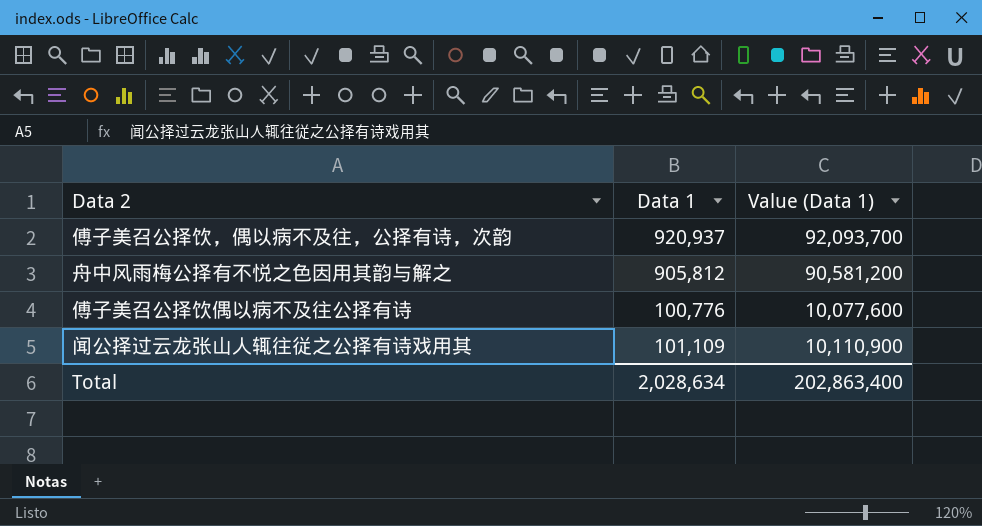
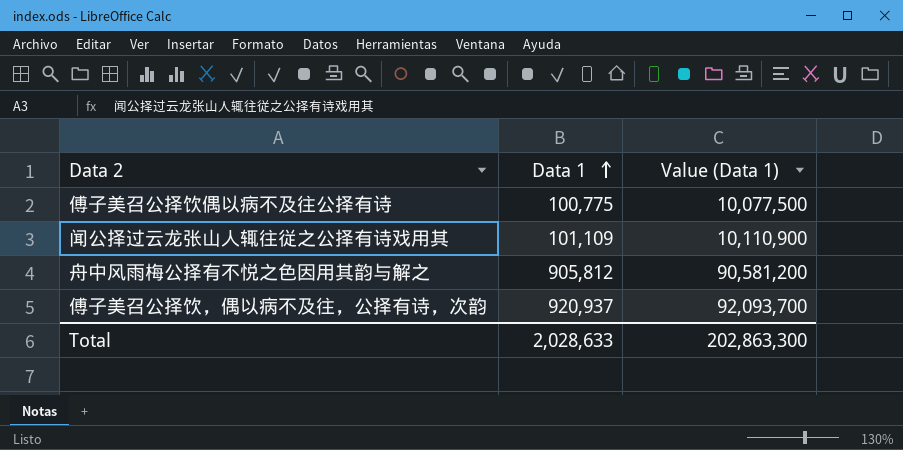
row order: none -> Data 1 ascending
傅子美召公择饮偶以病不及往公择有诗 | Data 1: 100,776 -> 100,775
傅子美召公择饮偶以病不及往公择有诗 | Value (Data 1): 10,077,600 -> 10,077,500
Total | Data 1: 2,028,634 -> 2,028,633
Total | Value (Data 1): 202,863,400 -> 202,863,300

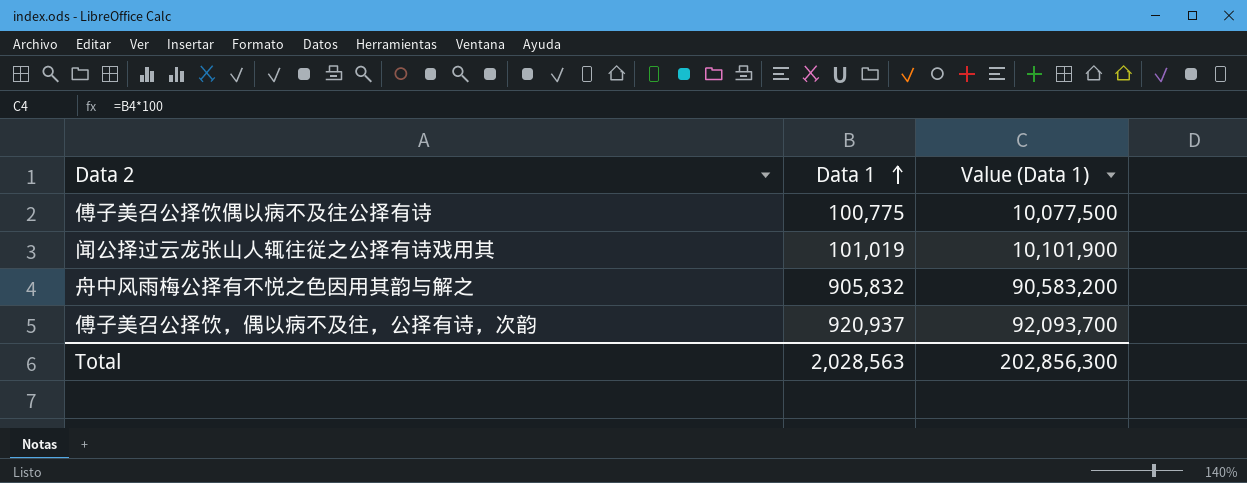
闻公择过云龙张山人辄往従之公择有诗戏用其 | Data 1: 101,109 -> 101,019
闻公择过云龙张山人辄往従之公择有诗戏用其 | Value (Data 1): 10,110,900 -> 10,101,900
舟中风雨梅公择有不悦之色因用其韵与解之 | Data 1: 905,812 -> 905,832
舟中风雨梅公择有不悦之色因用其韵与解之 | Value (Data 1): 90,581,200 -> 90,583,200
Total | Data 1: 2,028,633 -> 2,028,563
Total | Value (Data 1): 202,863,300 -> 202,856,300

